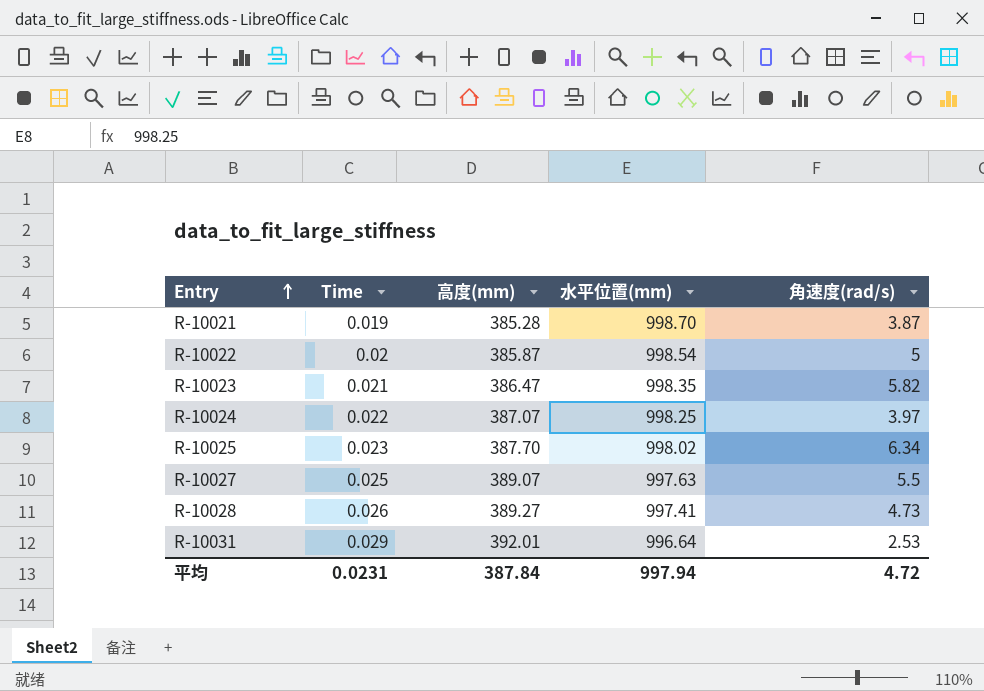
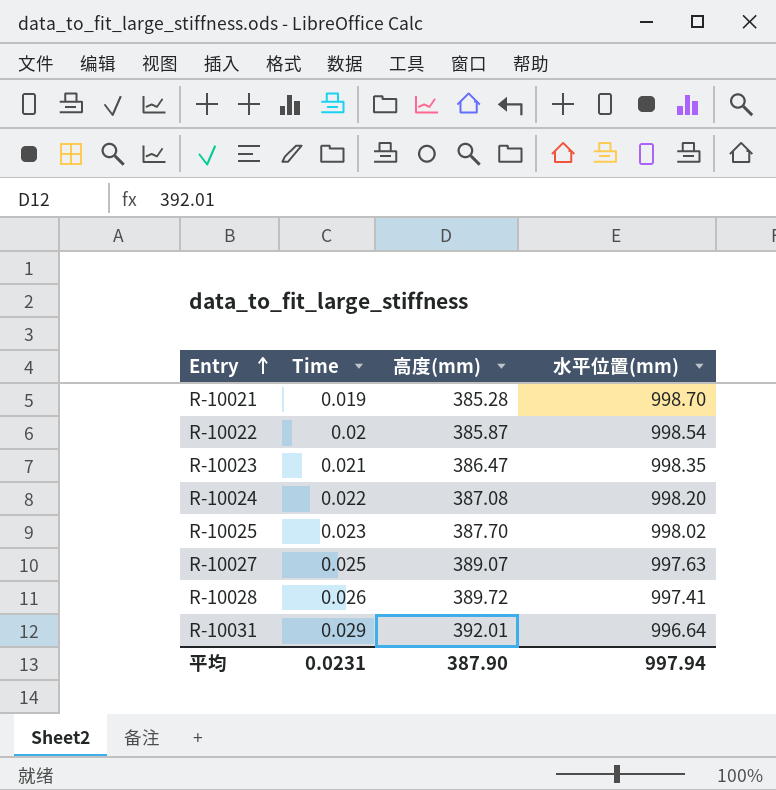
column 角速度(rad/s) | position: 5 -> none
R-10024 | 高度(mm): 387.07 -> 387.08
R-10024 | 水平位置(mm): 998.25 -> 998.20
R-10028 | 高度(mm): 389.27 -> 389.72
平均 | 高度(mm): 387.84 -> 387.90

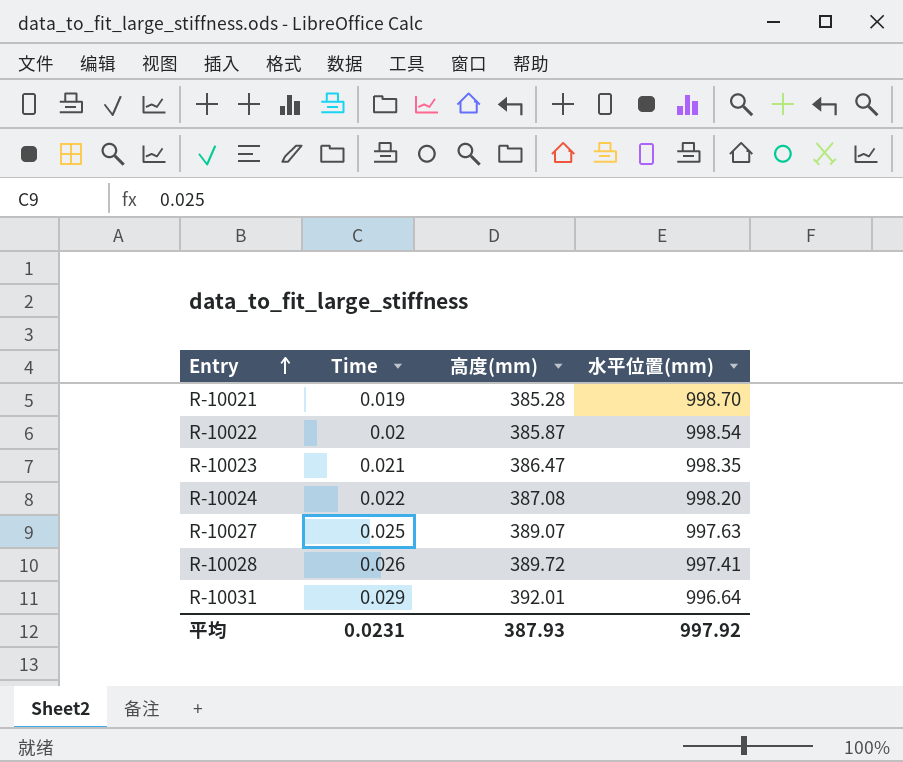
row R-10025: 0.023 | 387.70 | 998.02 -> none
平均 | 高度(mm): 387.90 -> 387.93
平均 | 水平位置(mm): 997.94 -> 997.92

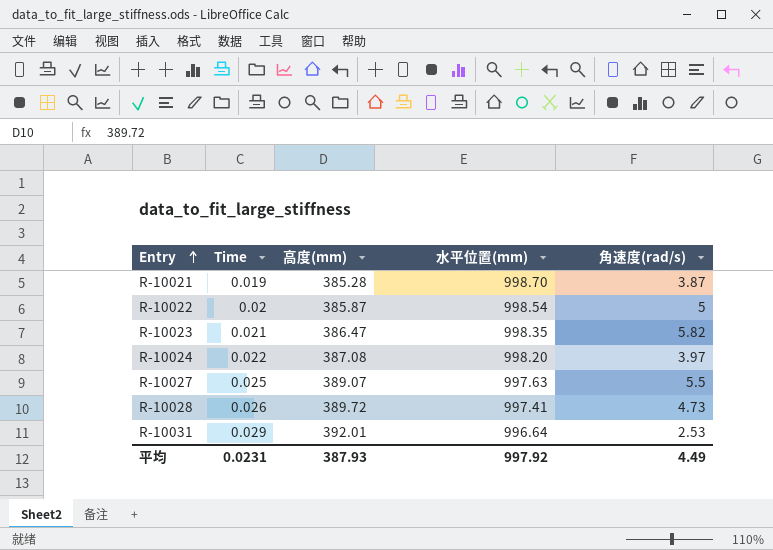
column 角速度(rad/s) | position: none -> 5

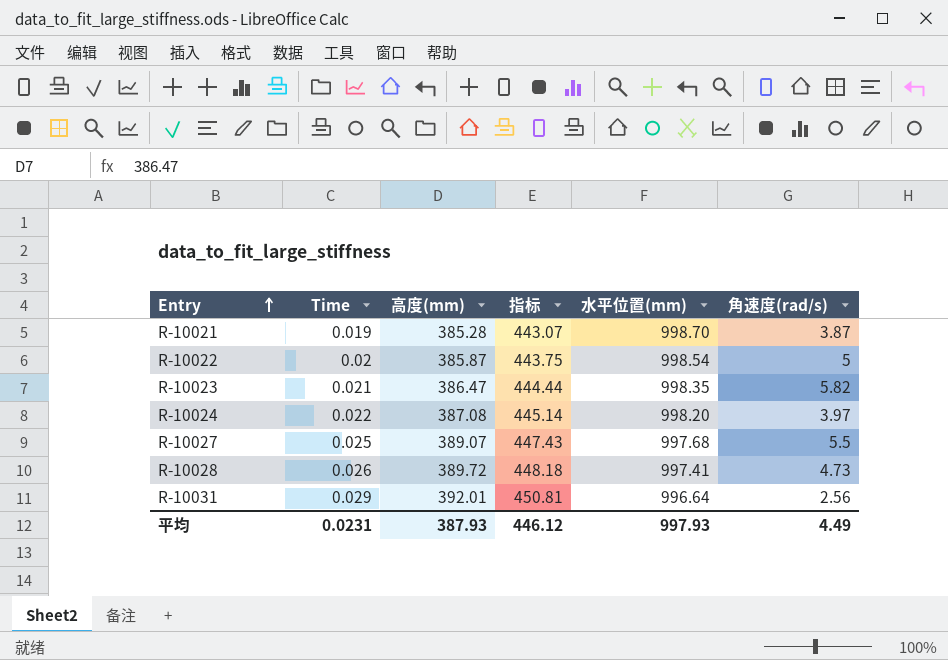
column 指标 | formula: none -> [高度(mm)] * 1.15
R-10027 | 水平位置(mm): 997.63 -> 997.68
R-10031 | 角速度(rad/s): 2.53 -> 2.56
平均 | 水平位置(mm): 997.92 -> 997.93

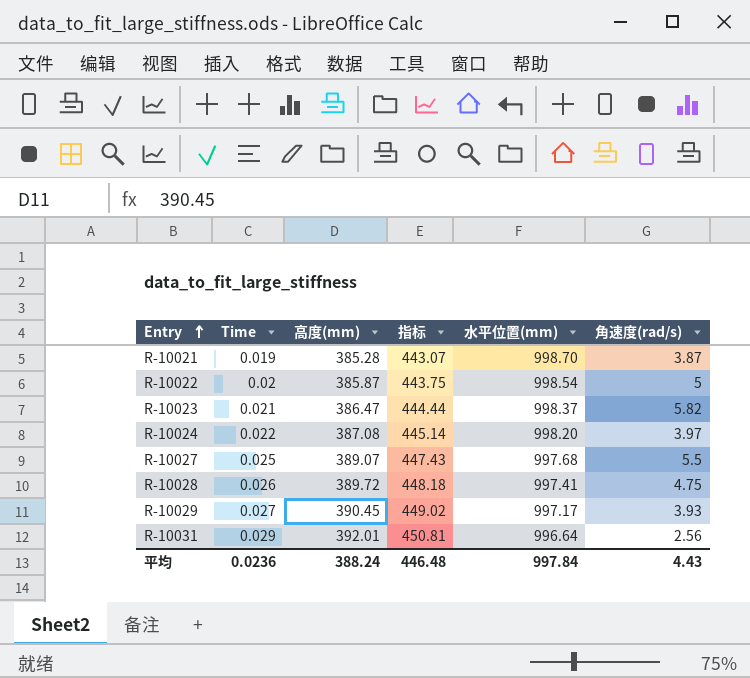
R-10023 | 水平位置(mm): 998.35 -> 998.37
R-10028 | 角速度(rad/s): 4.73 -> 4.75
row R-10029: none -> 0.027 | 390.45 | 449.02 | 997.17 | 3.93
平均 | Time: 0.0231 -> 0.0236
平均 | 高度(mm): 387.93 -> 388.24
平均 | 指标: 446.12 -> 446.48
平均 | 水平位置(mm): 997.93 -> 997.84
平均 | 角速度(rad/s): 4.49 -> 4.43

